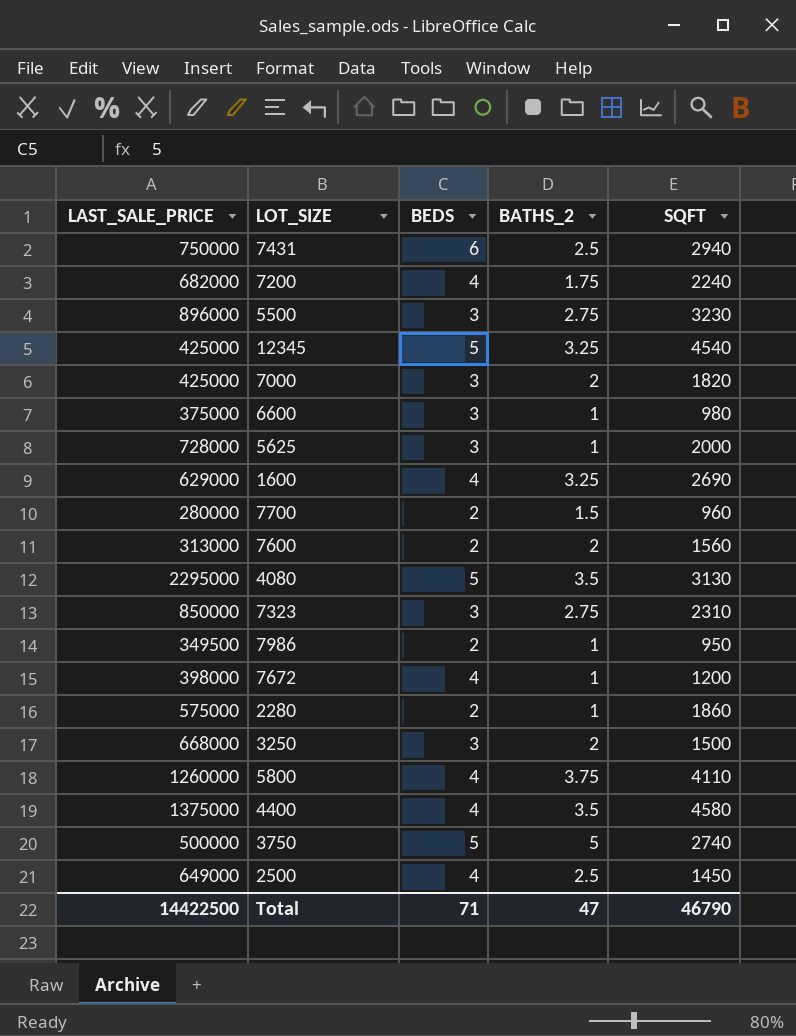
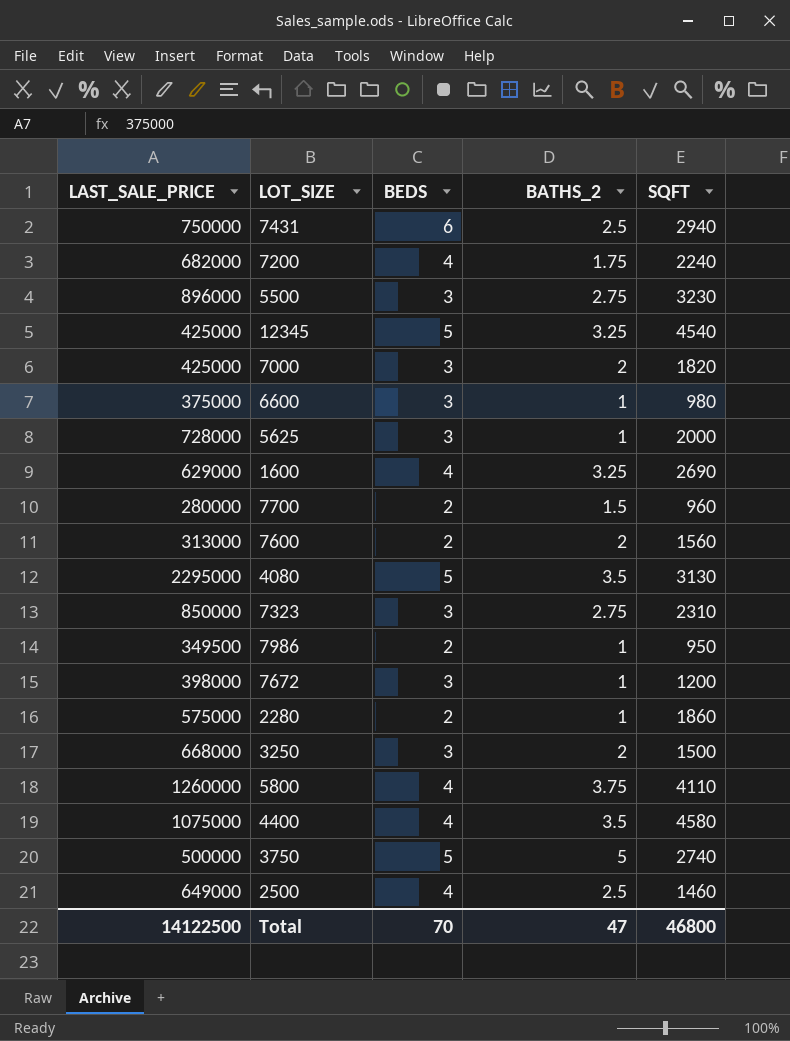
7672 | BEDS: 4 -> 3
4400 | LAST_SALE_PRICE: 1375000 -> 1075000
2500 | SQFT: 1450 -> 1460
Total | LAST_SALE_PRICE: 14422500 -> 14122500
Total | BEDS: 71 -> 70
Total | SQFT: 46790 -> 46800

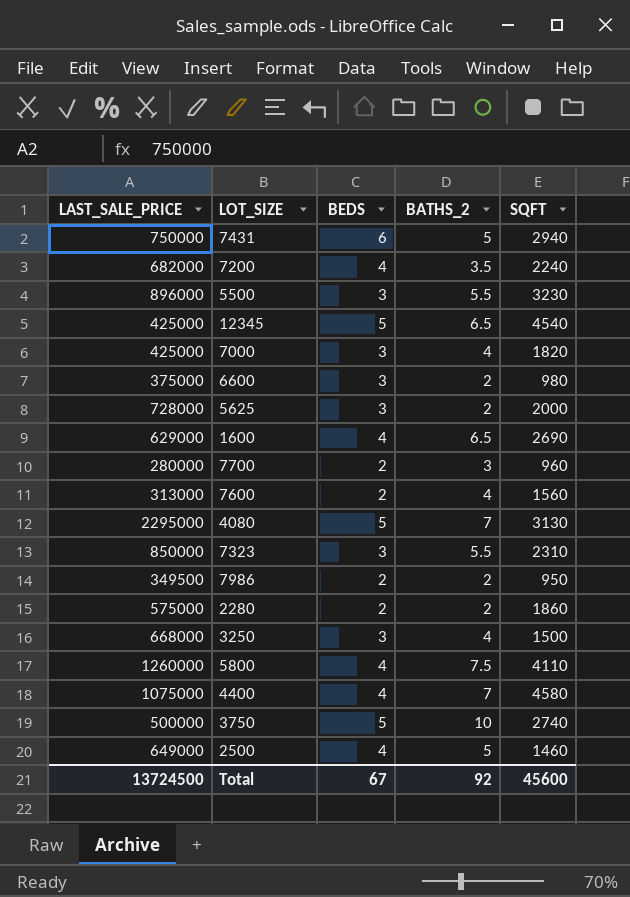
row 7672: 398000 | 3 | 1 | 1200 -> none
7431 | BATHS_2: 2.5 -> 5
7200 | BATHS_2: 1.75 -> 3.5
5500 | BATHS_2: 2.75 -> 5.5
12345 | BATHS_2: 3.25 -> 6.5
7000 | BATHS_2: 2 -> 4
6600 | BATHS_2: 1 -> 2
5625 | BATHS_2: 1 -> 2
1600 | BATHS_2: 3.25 -> 6.5
7700 | BATHS_2: 1.5 -> 3
7600 | BATHS_2: 2 -> 4
4080 | BATHS_2: 3.5 -> 7
7323 | BATHS_2: 2.75 -> 5.5
7986 | BATHS_2: 1 -> 2
2280 | BATHS_2: 1 -> 2
3250 | BATHS_2: 2 -> 4
5800 | BATHS_2: 3.75 -> 7.5
4400 | BATHS_2: 3.5 -> 7
3750 | BATHS_2: 5 -> 10
2500 | BATHS_2: 2.5 -> 5
Total | LAST_SALE_PRICE: 14122500 -> 13724500
Total | BEDS: 70 -> 67
Total | BATHS_2: 47 -> 92
Total | SQFT: 46800 -> 45600

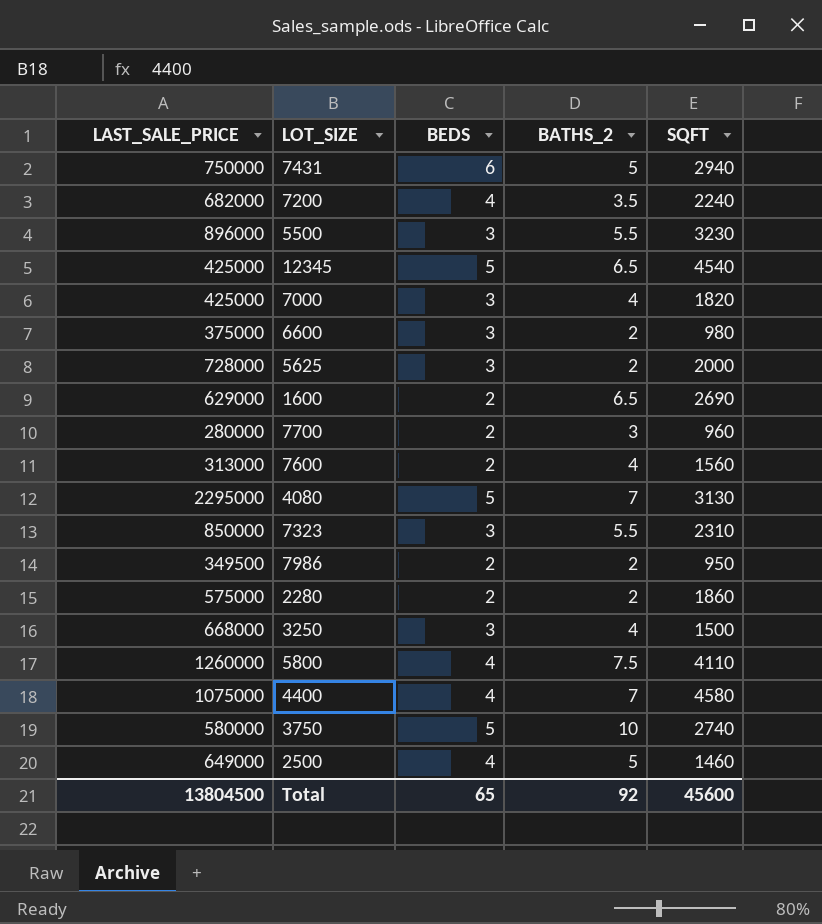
1600 | BEDS: 4 -> 2
3750 | LAST_SALE_PRICE: 500000 -> 580000
Total | LAST_SALE_PRICE: 13724500 -> 13804500
Total | BEDS: 67 -> 65

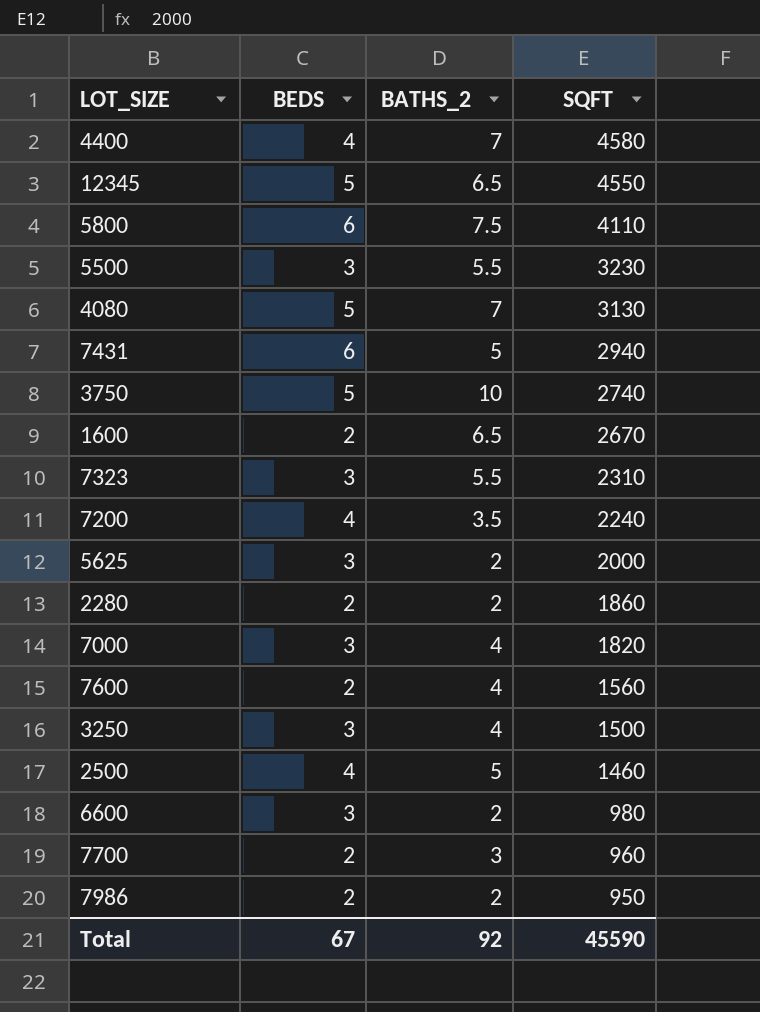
row order: none -> SQFT descending
column LAST_SALE_PRICE | position: 1 -> none
12345 | SQFT: 4540 -> 4550
5800 | BEDS: 4 -> 6
1600 | SQFT: 2690 -> 2670
Total | BEDS: 65 -> 67
Total | SQFT: 45600 -> 45590

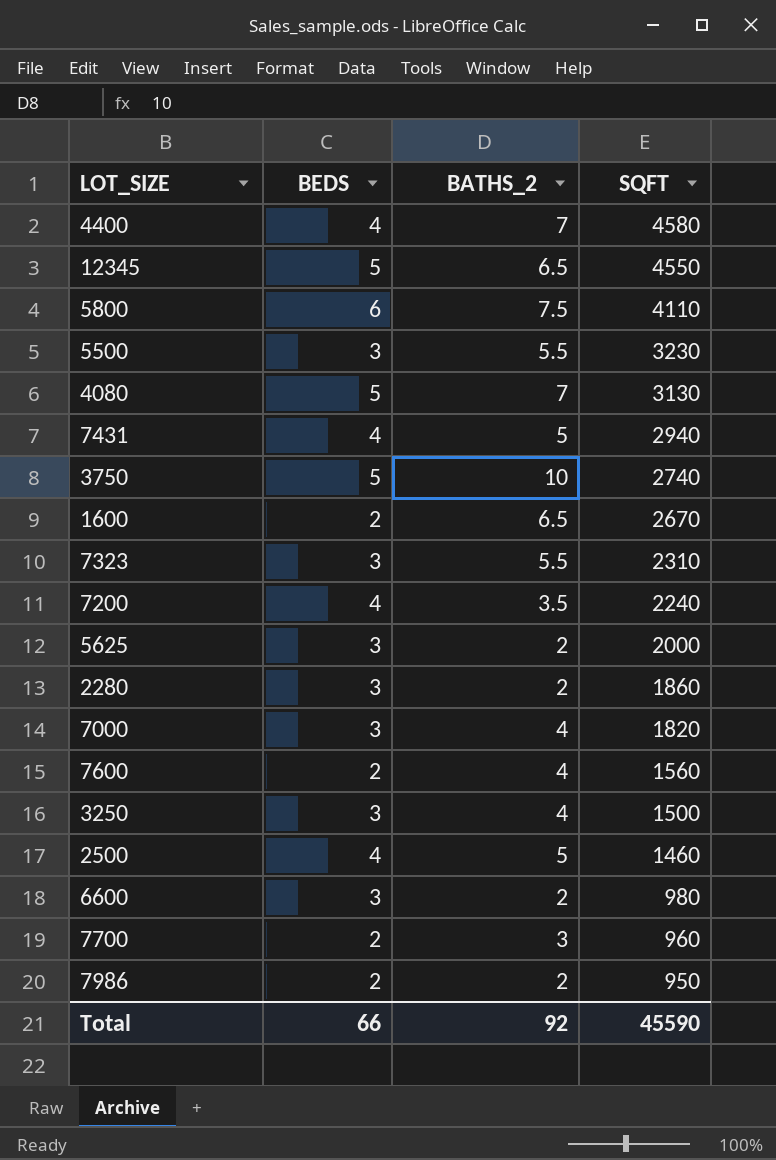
7431 | BEDS: 6 -> 4
2280 | BEDS: 2 -> 3
Total | BEDS: 67 -> 66

